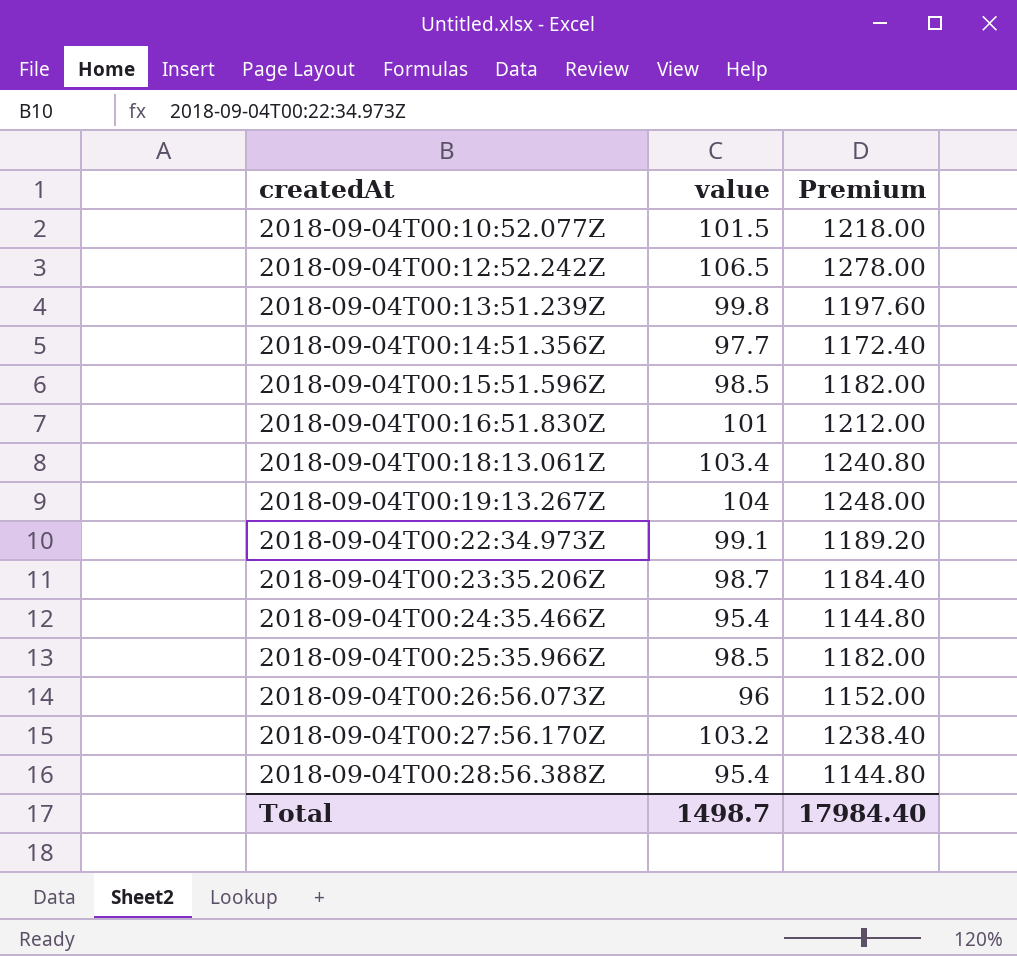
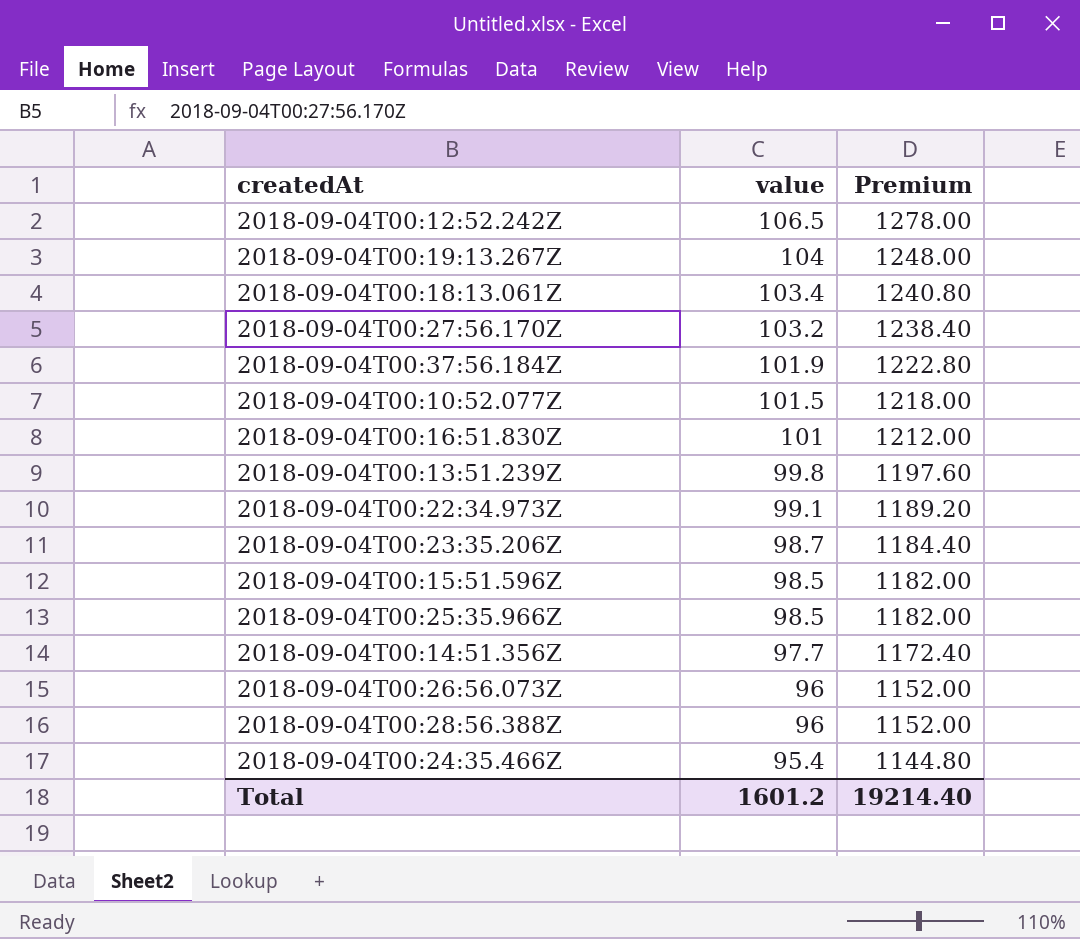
row order: createdAt ascending -> value descending
row 2018-09-04T00:37:56.184Z: none -> 101.9 | 1222.80
2018-09-04T00:28:56.388Z | value: 95.4 -> 96
2018-09-04T00:28:56.388Z | Premium: 1144.80 -> 1152.00
Total | value: 1498.7 -> 1601.2
Total | Premium: 17984.40 -> 19214.40

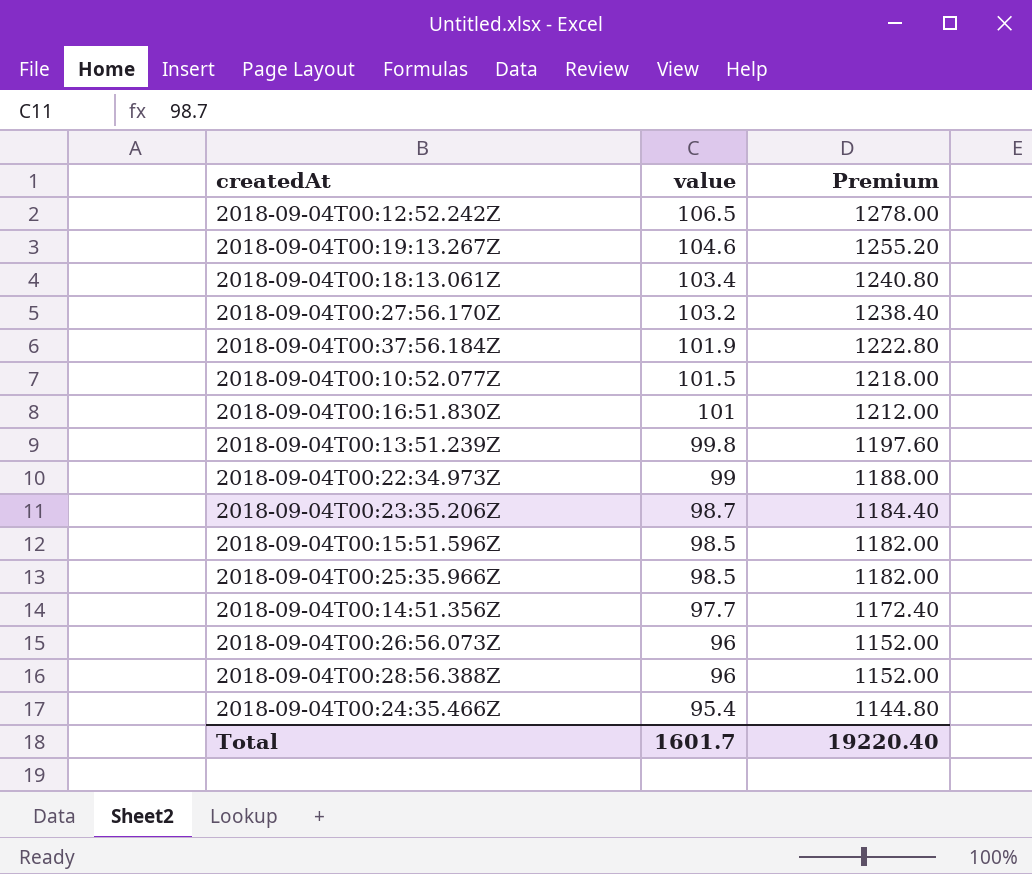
2018-09-04T00:19:13.267Z | value: 104 -> 104.6
2018-09-04T00:19:13.267Z | Premium: 1248.00 -> 1255.20
2018-09-04T00:22:34.973Z | value: 99.1 -> 99
2018-09-04T00:22:34.973Z | Premium: 1189.20 -> 1188.00
Total | value: 1601.2 -> 1601.7
Total | Premium: 19214.40 -> 19220.40

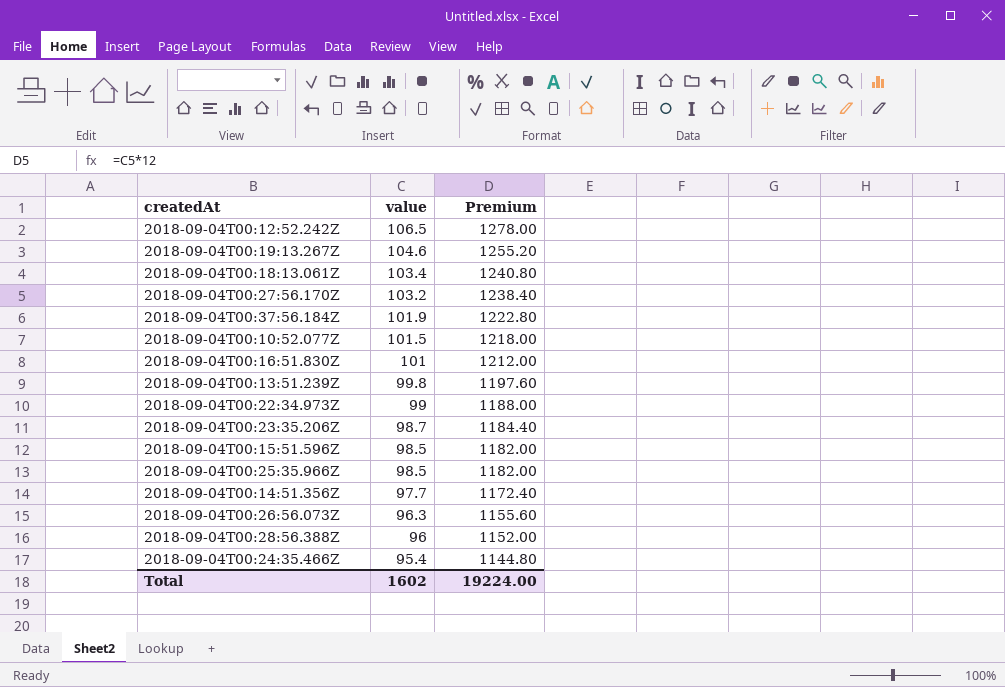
2018-09-04T00:26:56.073Z | value: 96 -> 96.3
2018-09-04T00:26:56.073Z | Premium: 1152.00 -> 1155.60
Total | value: 1601.7 -> 1602
Total | Premium: 19220.40 -> 19224.00

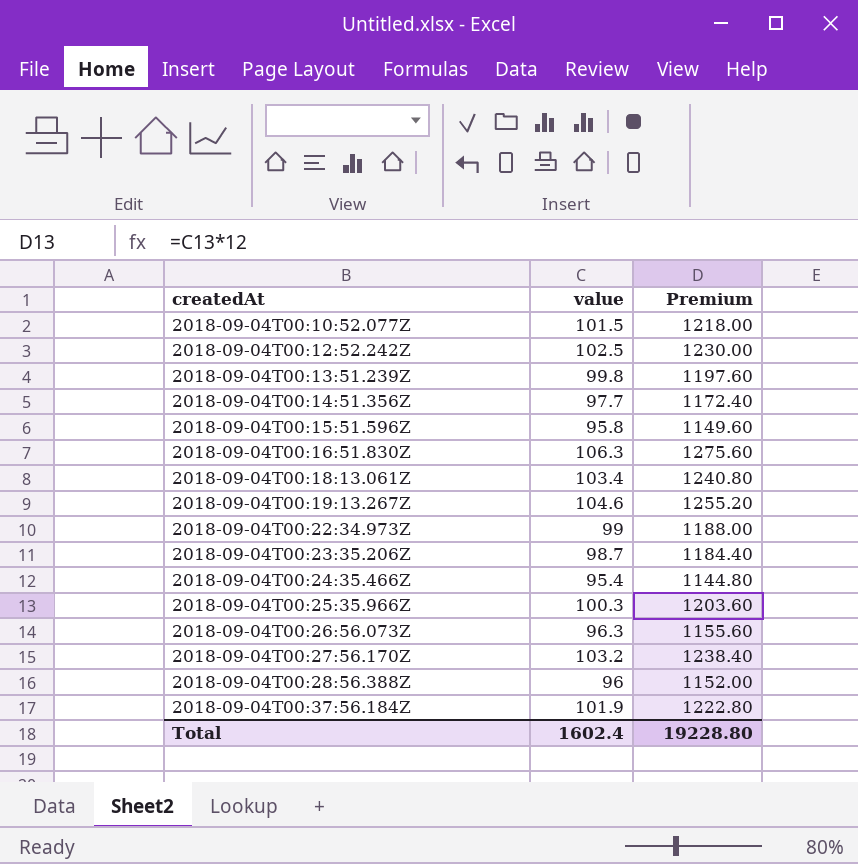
row order: value descending -> createdAt ascending
2018-09-04T00:12:52.242Z | value: 106.5 -> 102.5
2018-09-04T00:12:52.242Z | Premium: 1278.00 -> 1230.00
2018-09-04T00:15:51.596Z | value: 98.5 -> 95.8
2018-09-04T00:15:51.596Z | Premium: 1182.00 -> 1149.60
2018-09-04T00:16:51.830Z | value: 101 -> 106.3
2018-09-04T00:16:51.830Z | Premium: 1212.00 -> 1275.60
2018-09-04T00:25:35.966Z | value: 98.5 -> 100.3
2018-09-04T00:25:35.966Z | Premium: 1182.00 -> 1203.60
Total | value: 1602 -> 1602.4
Total | Premium: 19224.00 -> 19228.80

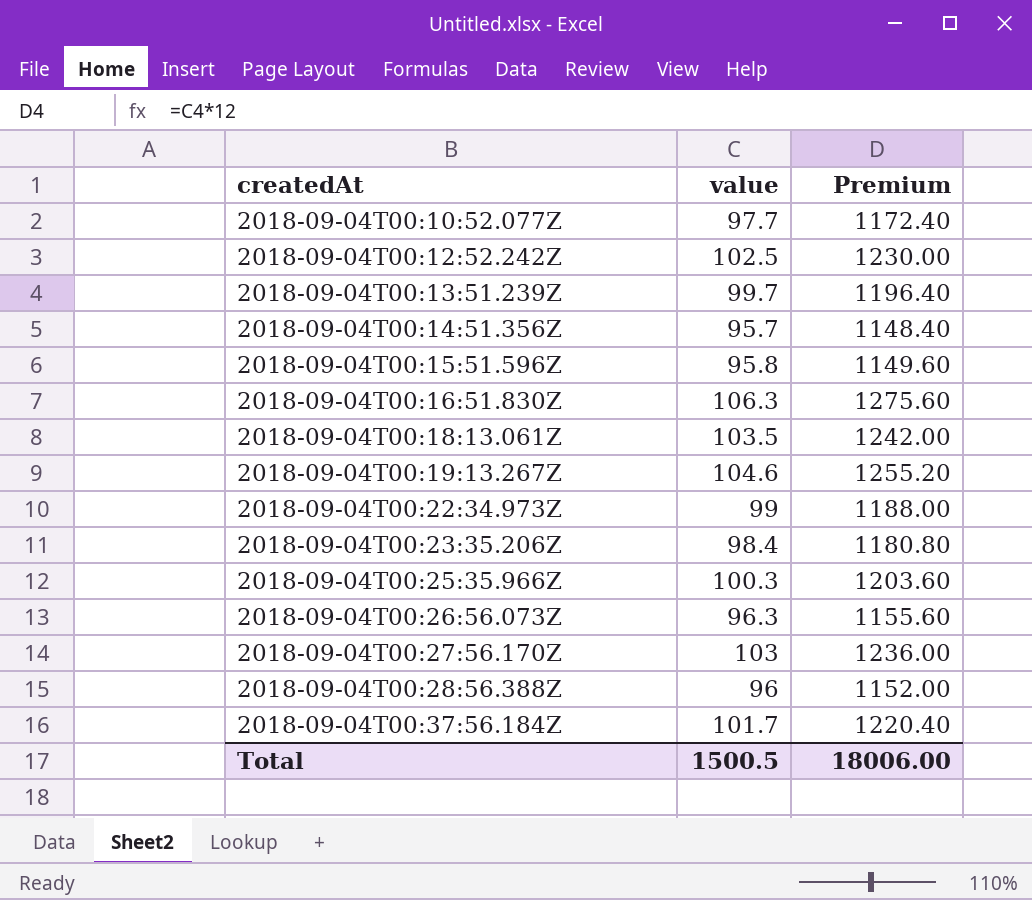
row 2018-09-04T00:24:35.466Z: 95.4 | 1144.80 -> none
2018-09-04T00:10:52.077Z | value: 101.5 -> 97.7
2018-09-04T00:10:52.077Z | Premium: 1218.00 -> 1172.40
2018-09-04T00:13:51.239Z | value: 99.8 -> 99.7
2018-09-04T00:13:51.239Z | Premium: 1197.60 -> 1196.40
2018-09-04T00:14:51.356Z | value: 97.7 -> 95.7
2018-09-04T00:14:51.356Z | Premium: 1172.40 -> 1148.40
2018-09-04T00:18:13.061Z | value: 103.4 -> 103.5
2018-09-04T00:18:13.061Z | Premium: 1240.80 -> 1242.00
2018-09-04T00:23:35.206Z | value: 98.7 -> 98.4
2018-09-04T00:23:35.206Z | Premium: 1184.40 -> 1180.80
2018-09-04T00:27:56.170Z | value: 103.2 -> 103
2018-09-04T00:27:56.170Z | Premium: 1238.40 -> 1236.00
2018-09-04T00:37:56.184Z | value: 101.9 -> 101.7
2018-09-04T00:37:56.184Z | Premium: 1222.80 -> 1220.40
Total | value: 1602.4 -> 1500.5
Total | Premium: 19228.80 -> 18006.00

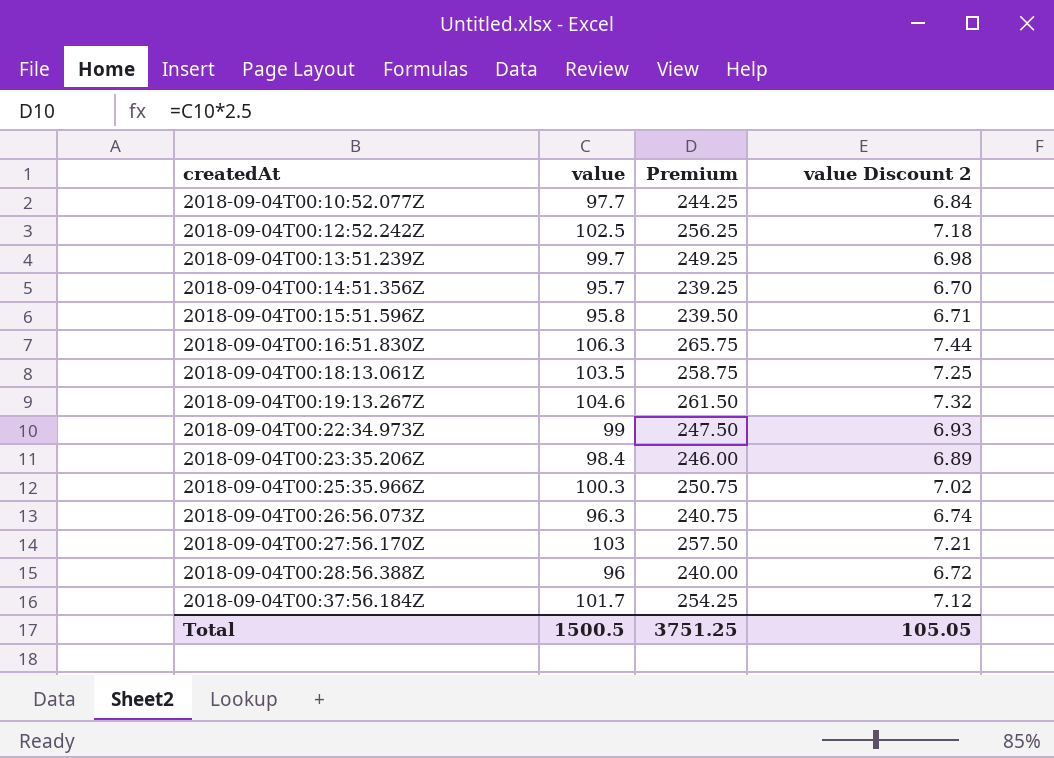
column Premium | formula: [value] * 12 -> [value] * 2.5
column value Discount 2 | formula: none -> [value] * 0.07
Total | Premium: 18006.00 -> 3751.25

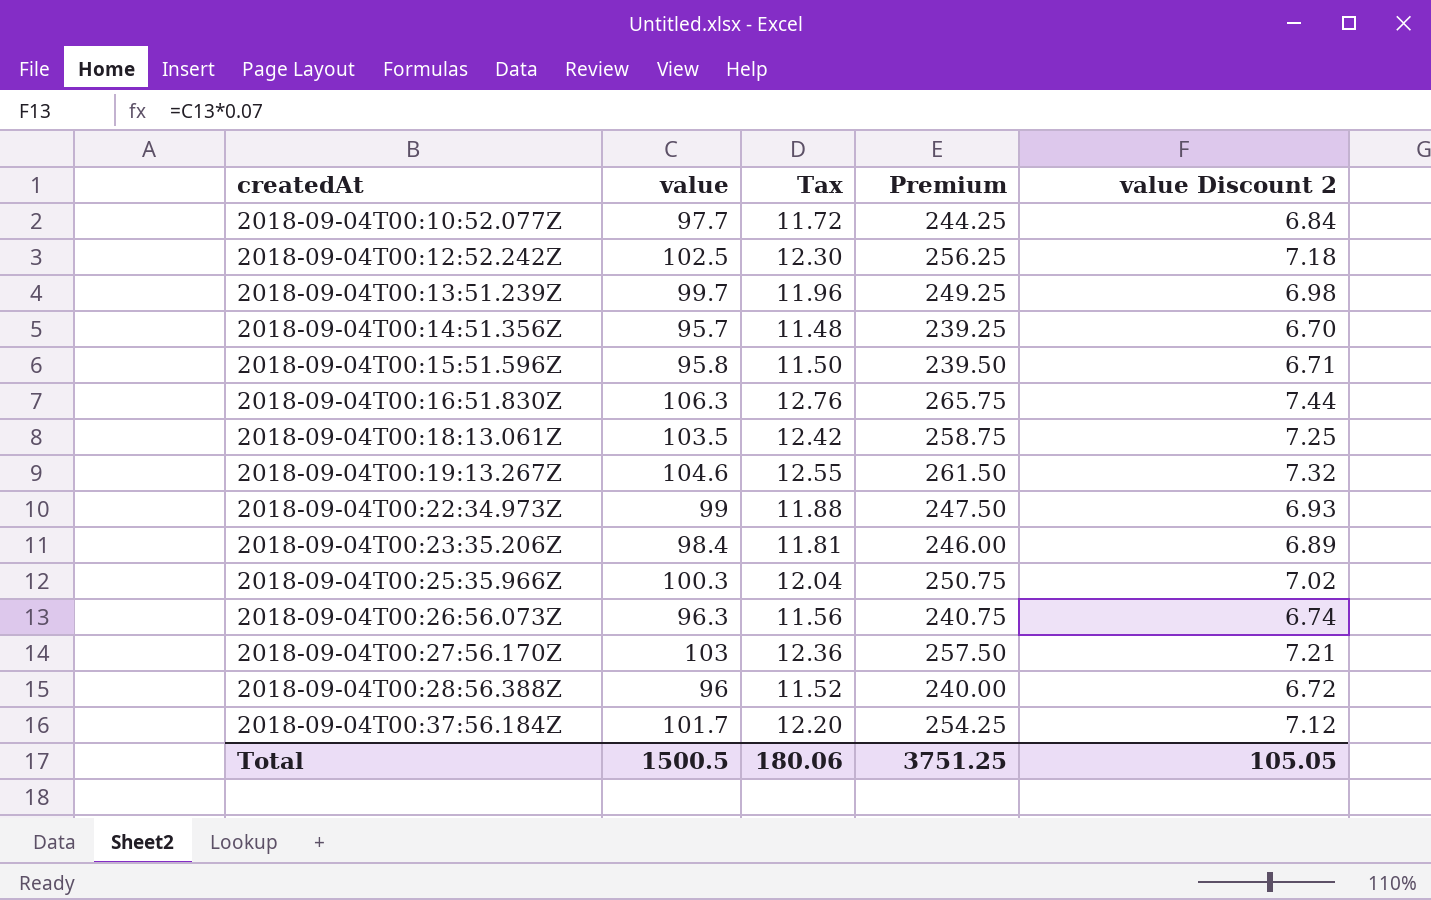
column Tax | formula: none -> [value] * 0.12

